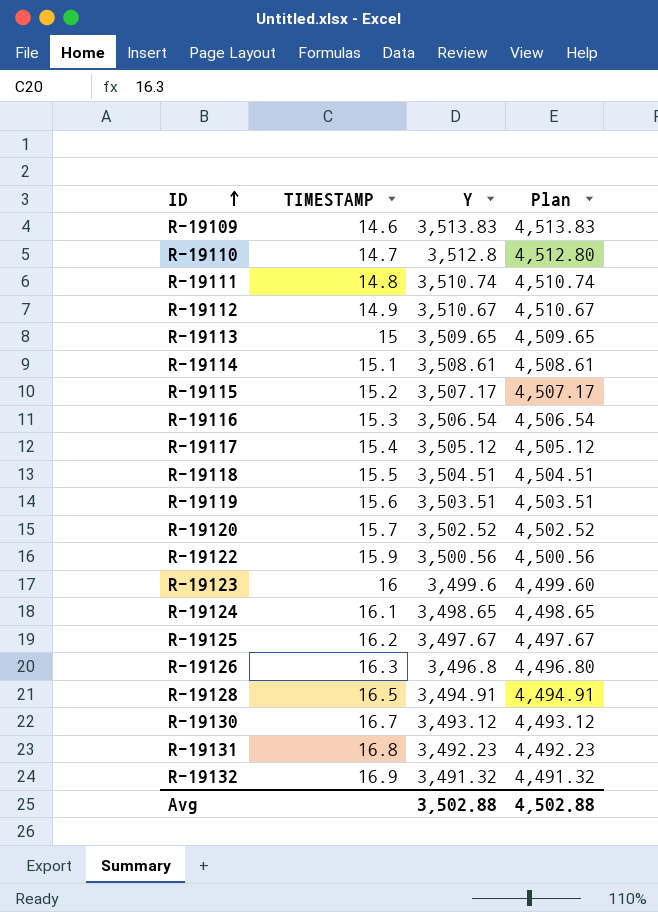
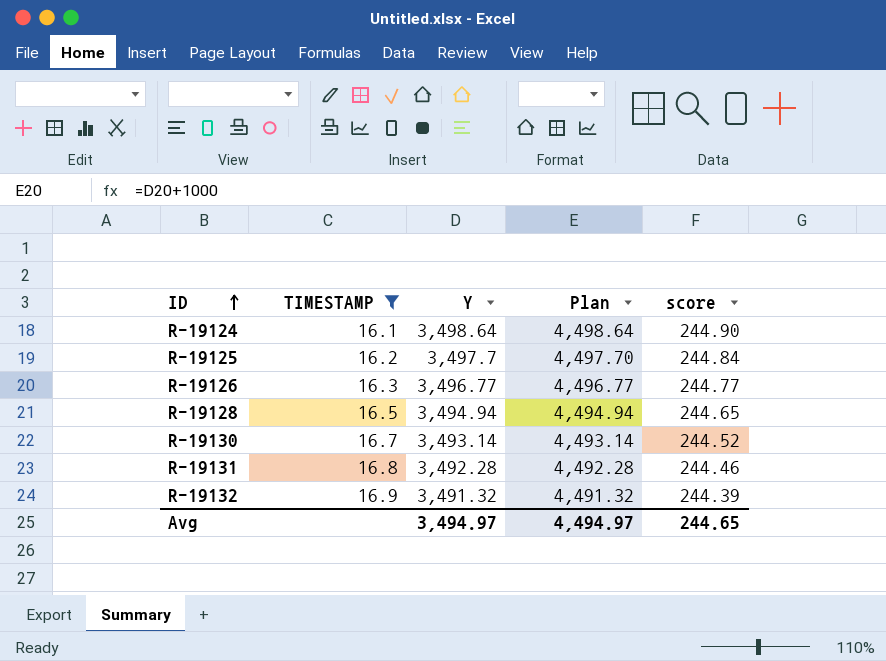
filter: none -> TIMESTAMP >= 16.1
column score | formula: none -> [Y] * 0.07
R-19124 | Y: 3,498.65 -> 3,498.64
R-19124 | Plan: 4,498.65 -> 4,498.64
R-19125 | Y: 3,497.67 -> 3,497.7
R-19125 | Plan: 4,497.67 -> 4,497.70
R-19126 | Y: 3,496.8 -> 3,496.77
R-19126 | Plan: 4,496.80 -> 4,496.77
R-19128 | Y: 3,494.91 -> 3,494.94
R-19128 | Plan: 4,494.91 -> 4,494.94
R-19130 | Y: 3,493.12 -> 3,493.14
R-19130 | Plan: 4,493.12 -> 4,493.14
R-19131 | Y: 3,492.23 -> 3,492.28
R-19131 | Plan: 4,492.23 -> 4,492.28
Avg | Y: 3,502.88 -> 3,494.97
Avg | Plan: 4,502.88 -> 4,494.97

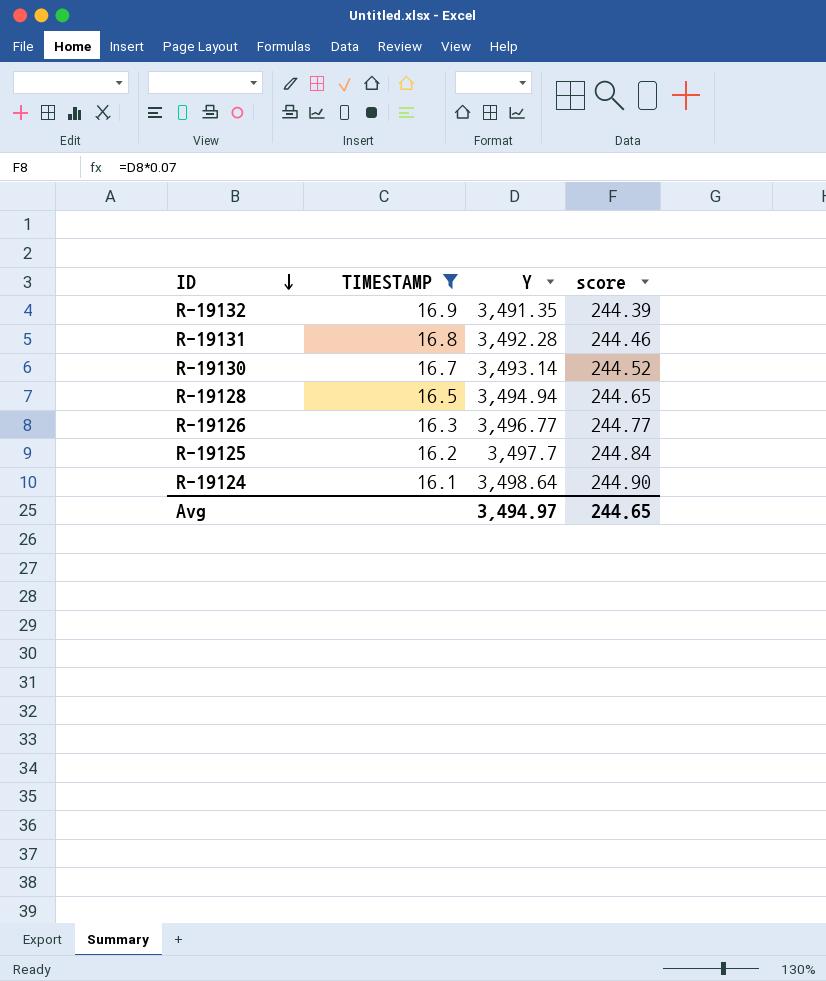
row order: ID ascending -> ID descending
column Plan | formula: [Y] + 1000 -> none
R-19132 | Y: 3,491.32 -> 3,491.35

